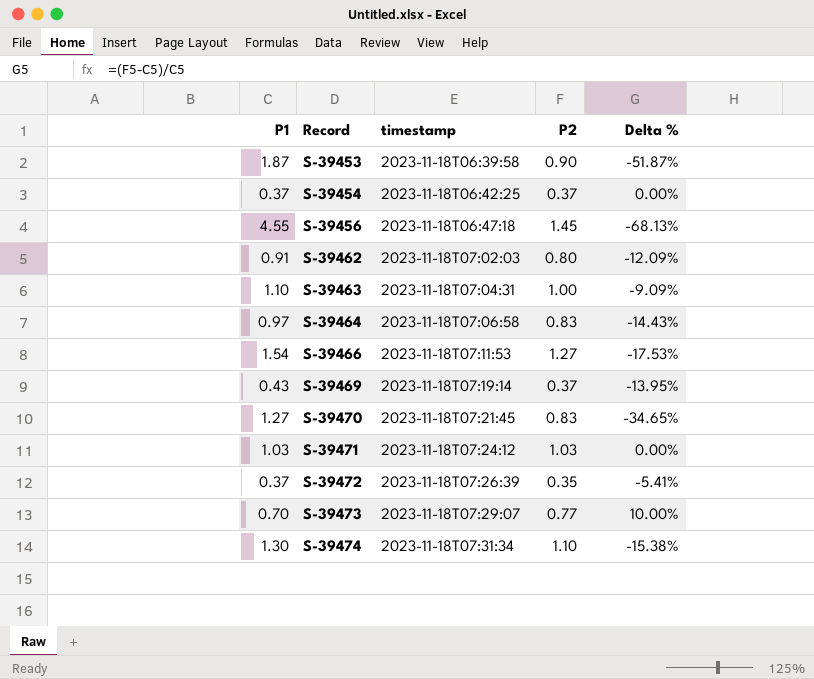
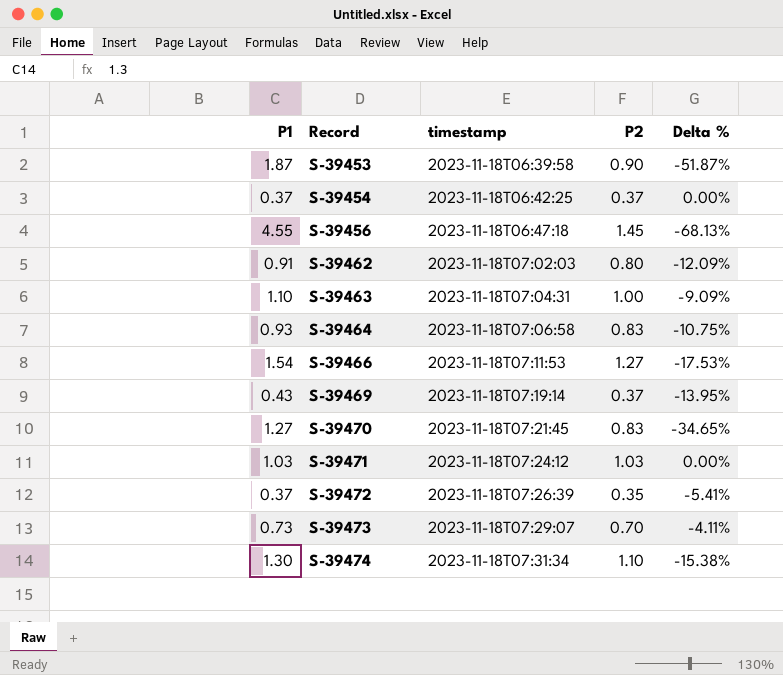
S-39464 | P1: 0.97 -> 0.93
S-39464 | Delta %: -14.43% -> -10.75%
S-39473 | P1: 0.70 -> 0.73
S-39473 | P2: 0.77 -> 0.70
S-39473 | Delta %: 10.00% -> -4.11%

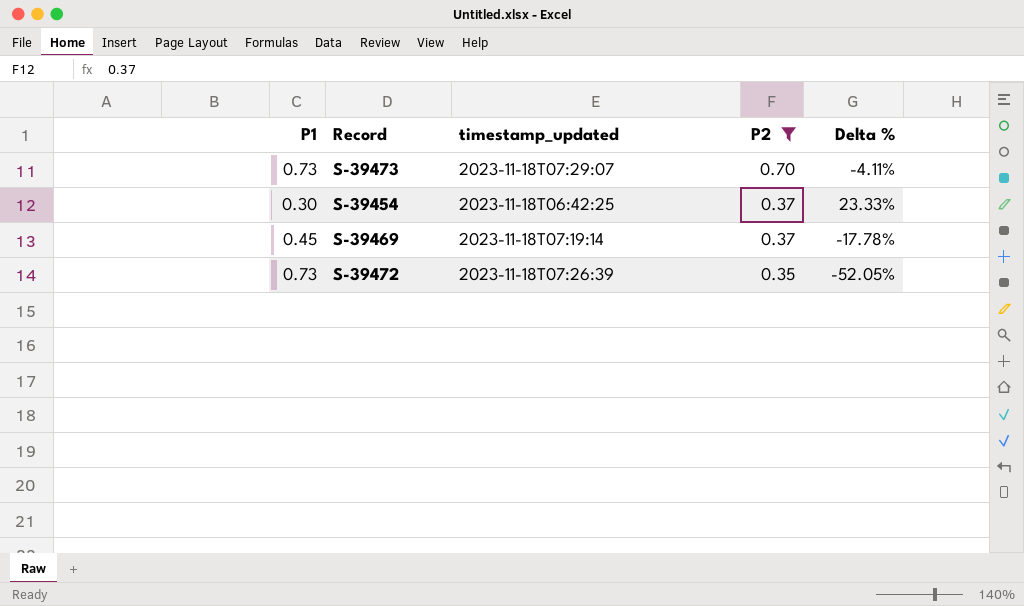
filter: none -> P2 <= 0.70
row order: Record ascending -> P2 descending
column name: timestamp -> timestamp_updated
S-39454 | P1: 0.37 -> 0.30
S-39454 | Delta %: 0.00% -> 23.33%
S-39469 | P1: 0.43 -> 0.45
S-39469 | Delta %: -13.95% -> -17.78%
S-39472 | P1: 0.37 -> 0.73
S-39472 | Delta %: -5.41% -> -52.05%

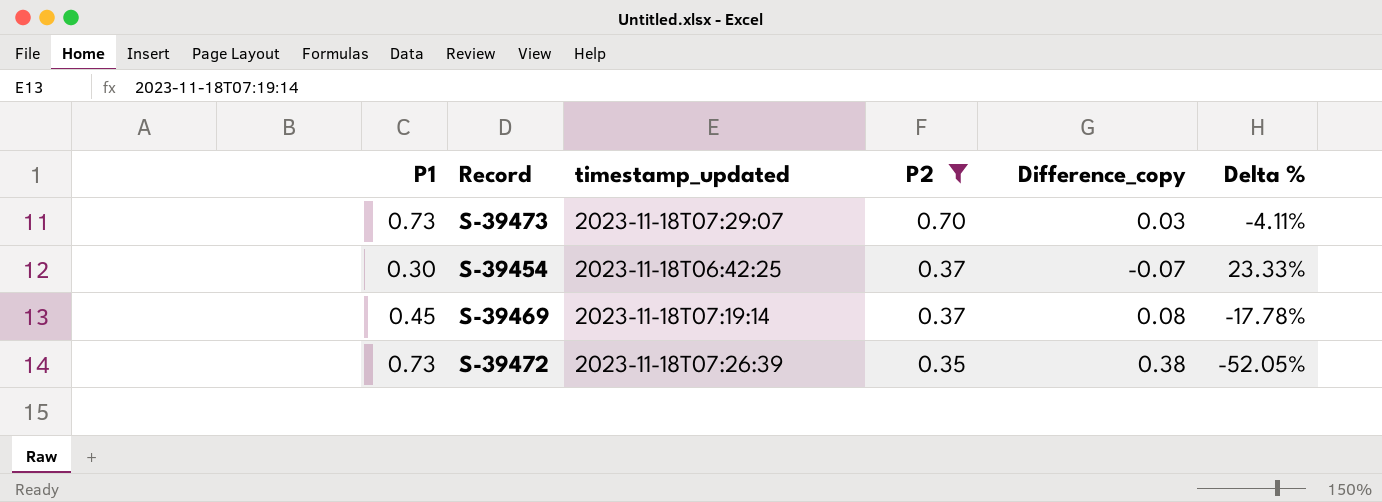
column Difference_copy | formula: none -> [P1] - [P2]

